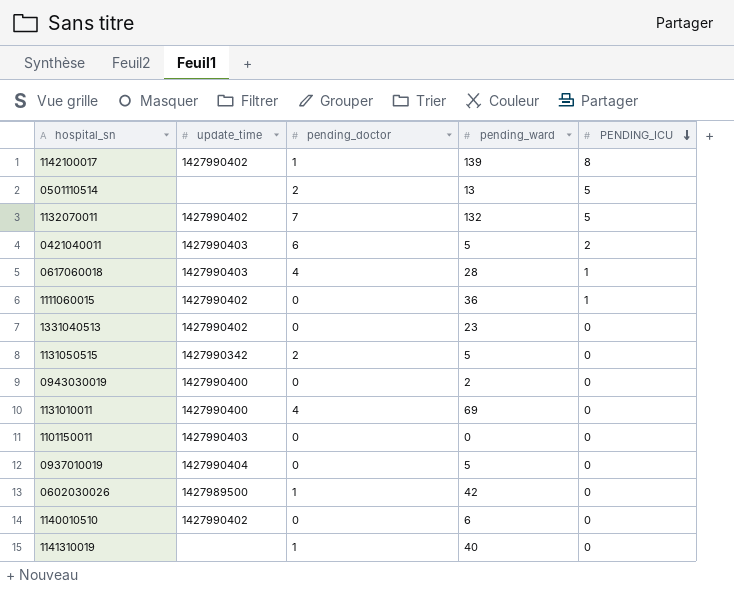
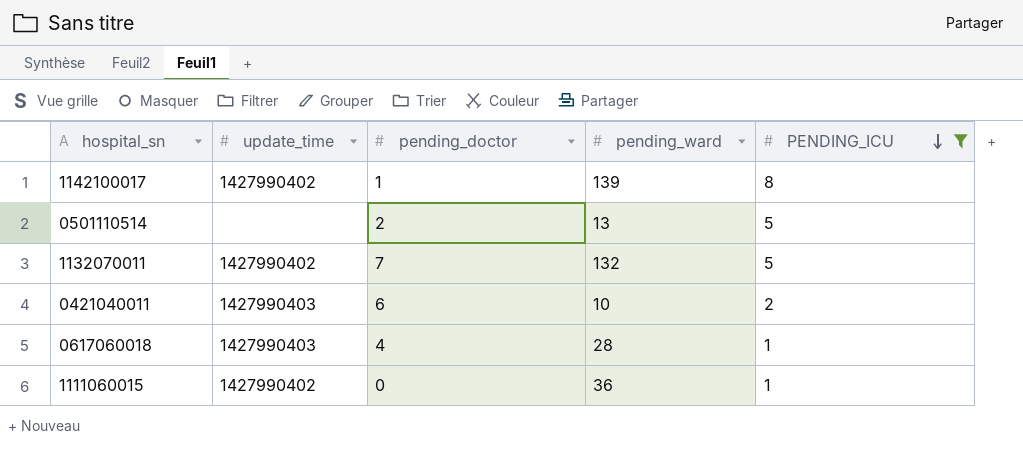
filter: none -> PENDING_ICU != 0
0421040011 | pending_ward: 5 -> 10

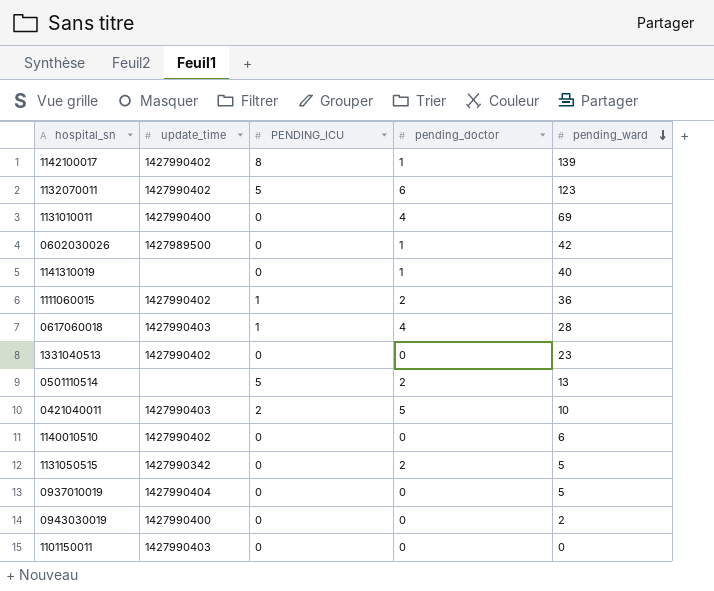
filter: PENDING_ICU != 0 -> none
row order: PENDING_ICU descending -> pending_ward descending
column PENDING_ICU | position: 5 -> 3
1132070011 | pending_doctor: 7 -> 6
1132070011 | pending_ward: 132 -> 123
1111060015 | pending_doctor: 0 -> 2
0421040011 | pending_doctor: 6 -> 5

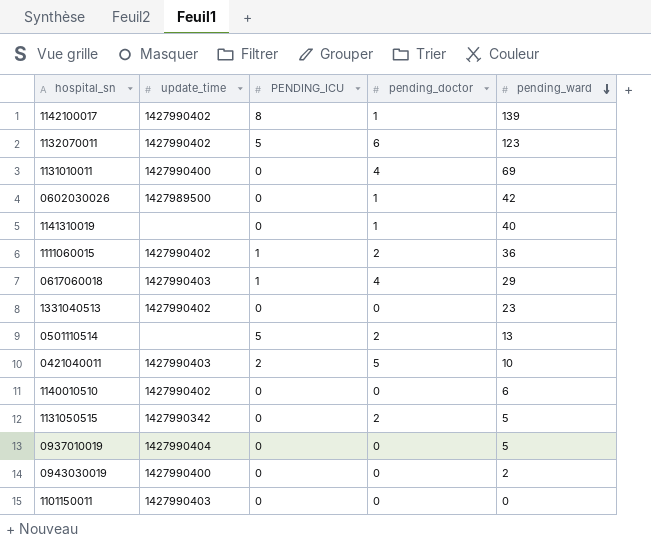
0617060018 | pending_ward: 28 -> 29

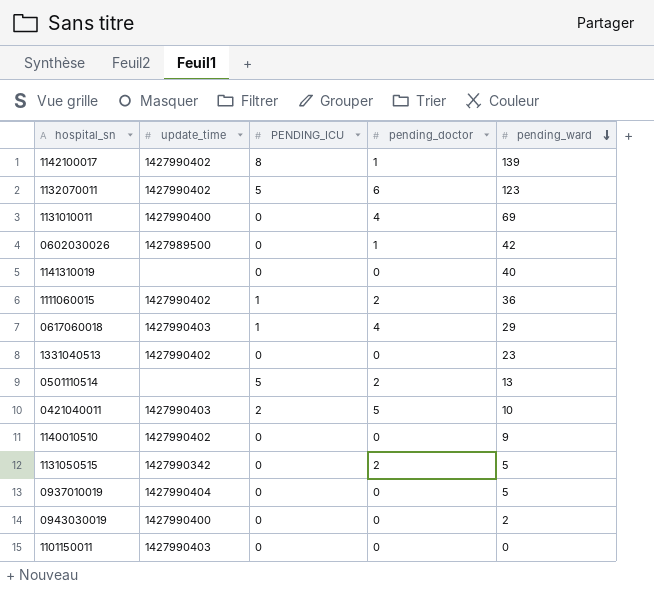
1141310019 | pending_doctor: 1 -> 0
1140010510 | pending_ward: 6 -> 9

